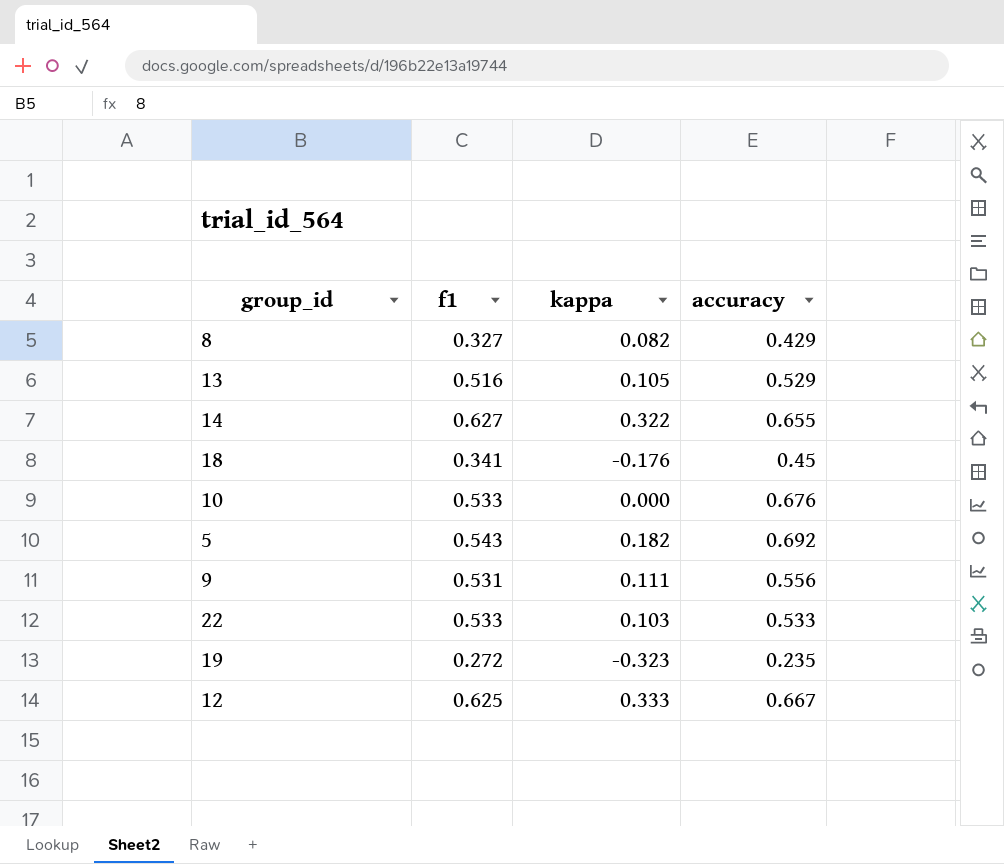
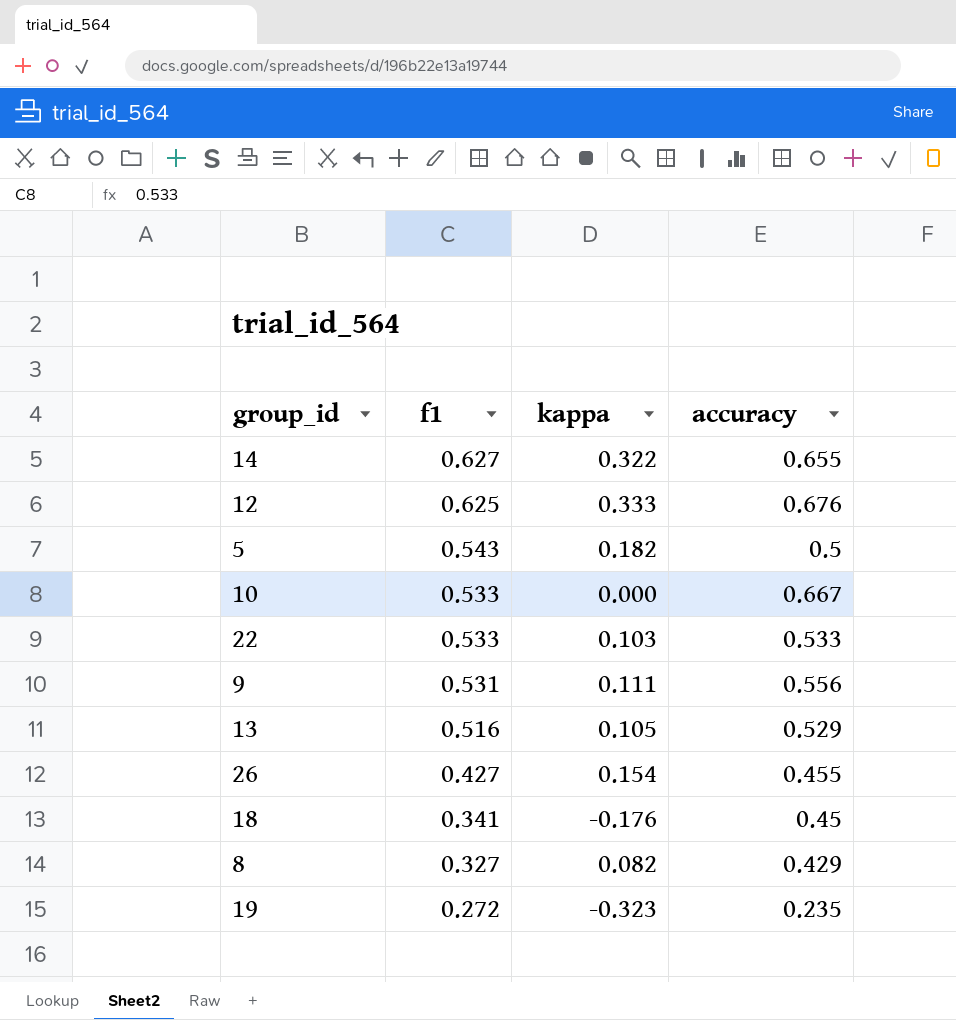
row order: none -> f1 descending
12 | accuracy: 0.667 -> 0.676
5 | accuracy: 0.692 -> 0.5
10 | accuracy: 0.676 -> 0.667
row 26: none -> 0.427 | 0.154 | 0.455

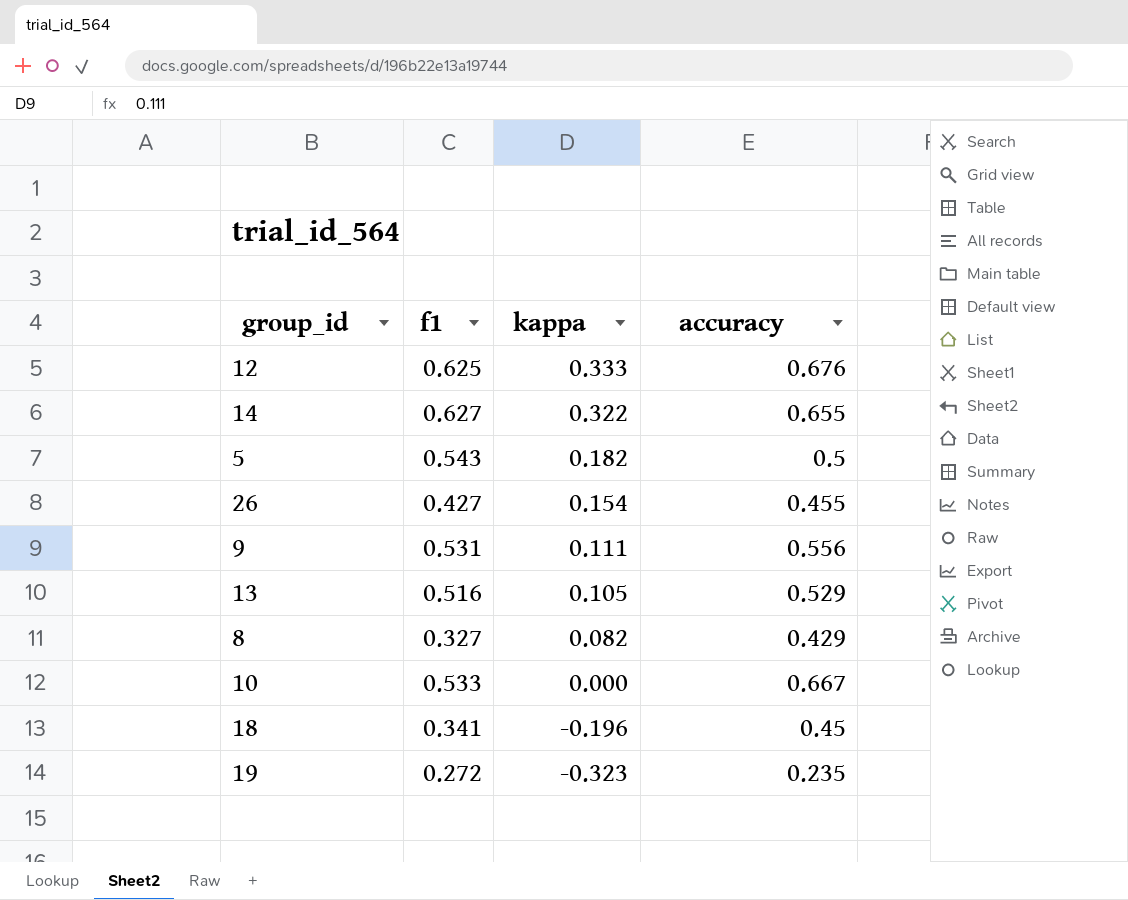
row order: f1 descending -> kappa descending
row 22: 0.533 | 0.103 | 0.533 -> none
18 | kappa: -0.176 -> -0.196

